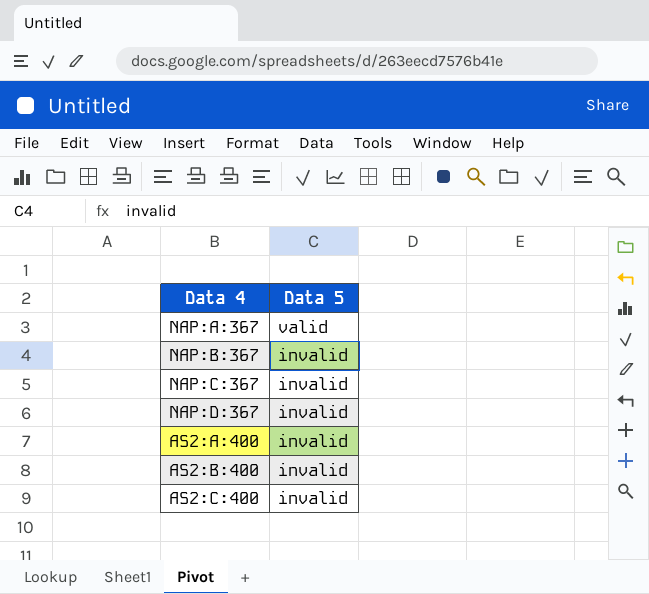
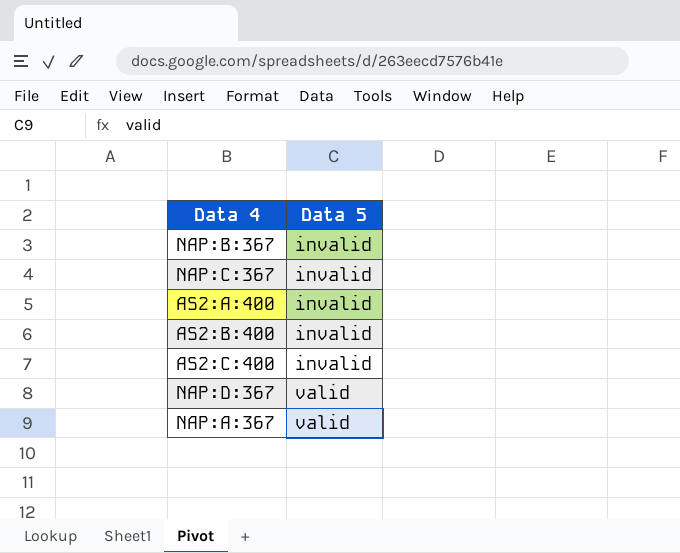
row order: Data 5 descending -> Data 5 ascending
NAP:D:367 | Data 5: invalid -> valid

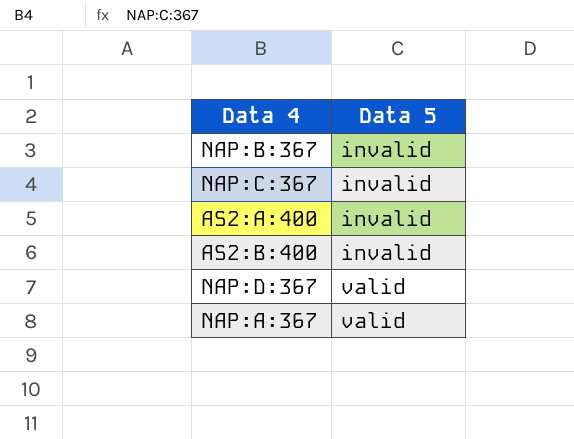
row AS2:C:400: invalid -> none

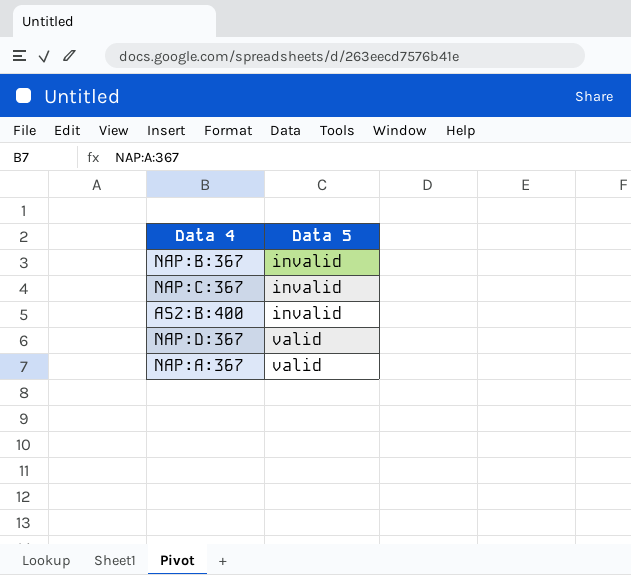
row AS2:A:400: invalid -> none

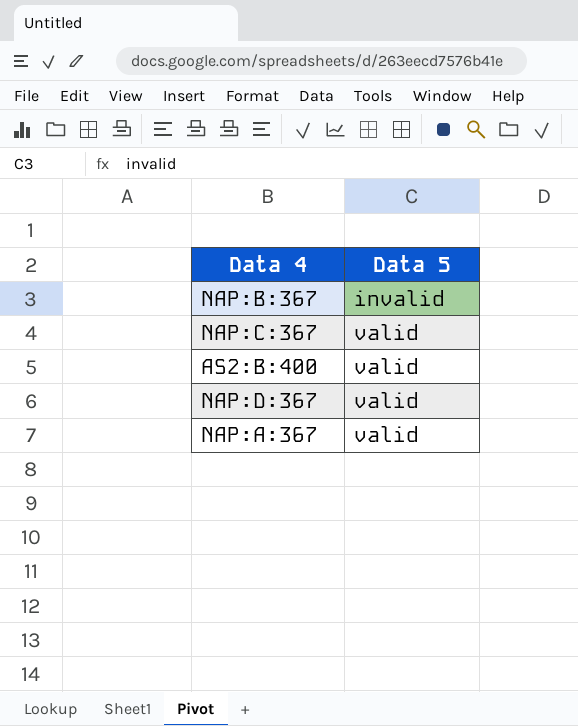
NAP:C:367 | Data 5: invalid -> valid
AS2:B:400 | Data 5: invalid -> valid

